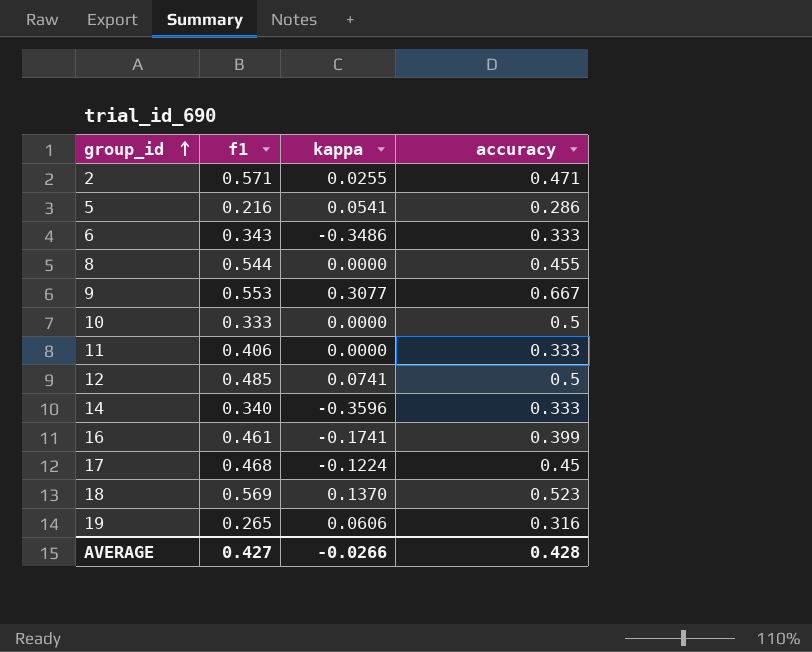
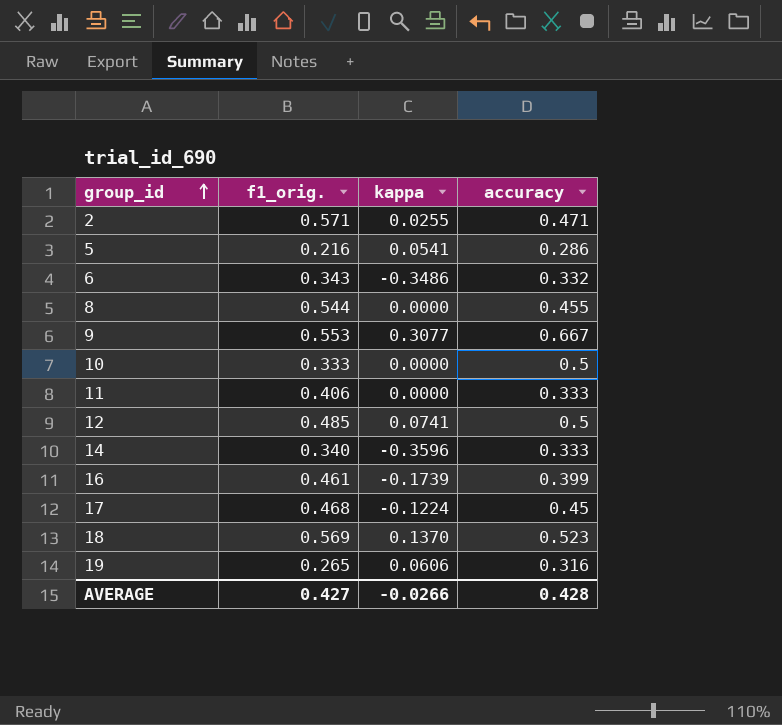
column name: f1 -> f1_orig.
6 | accuracy: 0.333 -> 0.332
16 | kappa: -0.1741 -> -0.1739

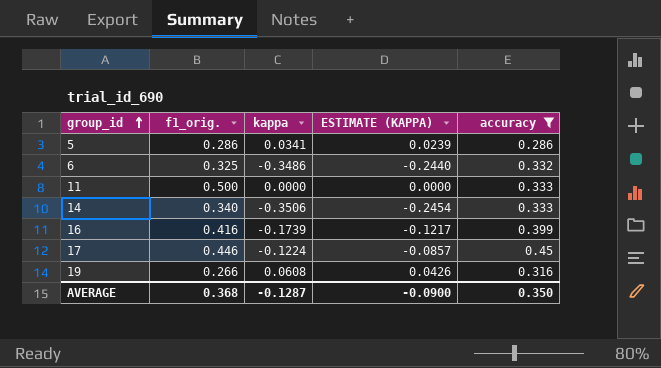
filter: none -> accuracy <= 0.45
column ESTIMATE (KAPPA) | formula: none -> [kappa] * 0.7
5 | f1_orig.: 0.216 -> 0.286
5 | kappa: 0.0541 -> 0.0341
6 | f1_orig.: 0.343 -> 0.325
11 | f1_orig.: 0.406 -> 0.500
14 | kappa: -0.3596 -> -0.3506
16 | f1_orig.: 0.461 -> 0.416
17 | f1_orig.: 0.468 -> 0.446
19 | f1_orig.: 0.265 -> 0.266
19 | kappa: 0.0606 -> 0.0608
AVERAGE | f1_orig.: 0.427 -> 0.368
AVERAGE | kappa: -0.0266 -> -0.1287
AVERAGE | accuracy: 0.428 -> 0.350

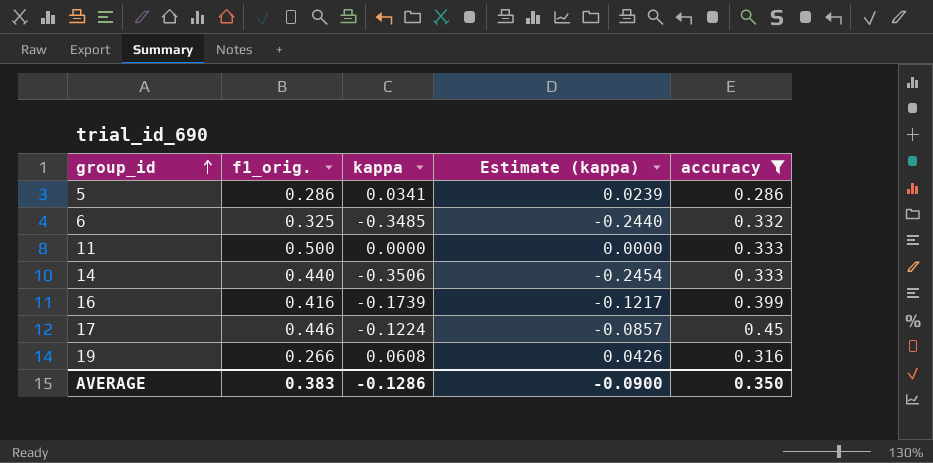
column name: ESTIMATE (KAPPA) -> Estimate (kappa)
6 | kappa: -0.3486 -> -0.3485
14 | f1_orig.: 0.340 -> 0.440
AVERAGE | f1_orig.: 0.368 -> 0.383
AVERAGE | kappa: -0.1287 -> -0.1286

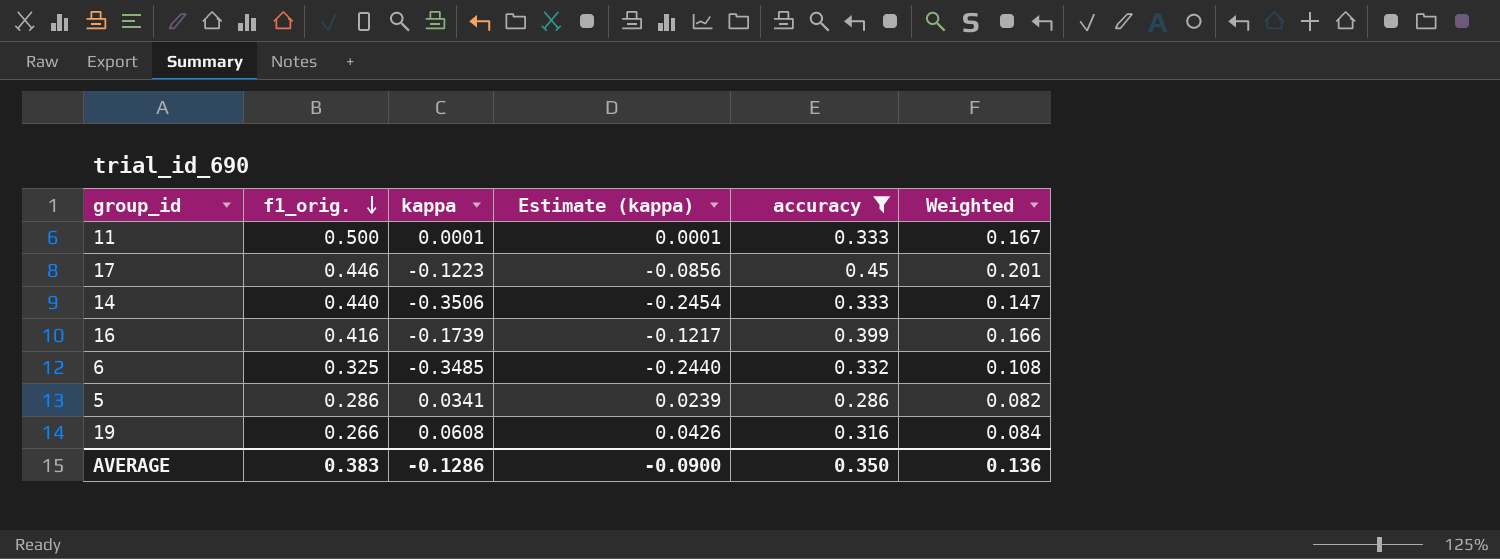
row order: group_id ascending -> f1_orig. descending
column Weighted | formula: none -> [f1_orig.] * [accuracy]
11 | kappa: 0.0000 -> 0.0001
11 | Estimate (kappa): 0.0000 -> 0.0001
17 | kappa: -0.1224 -> -0.1223
17 | Estimate (kappa): -0.0857 -> -0.0856

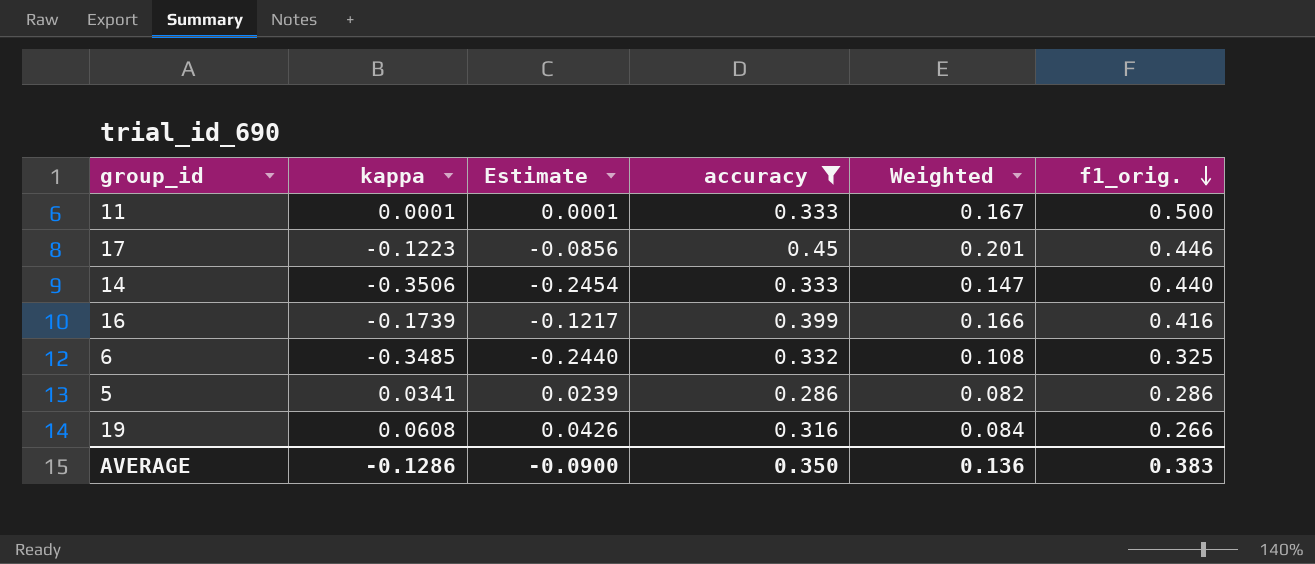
column name: Estimate (kappa) -> Estimate
column f1_orig. | position: 2 -> 6

